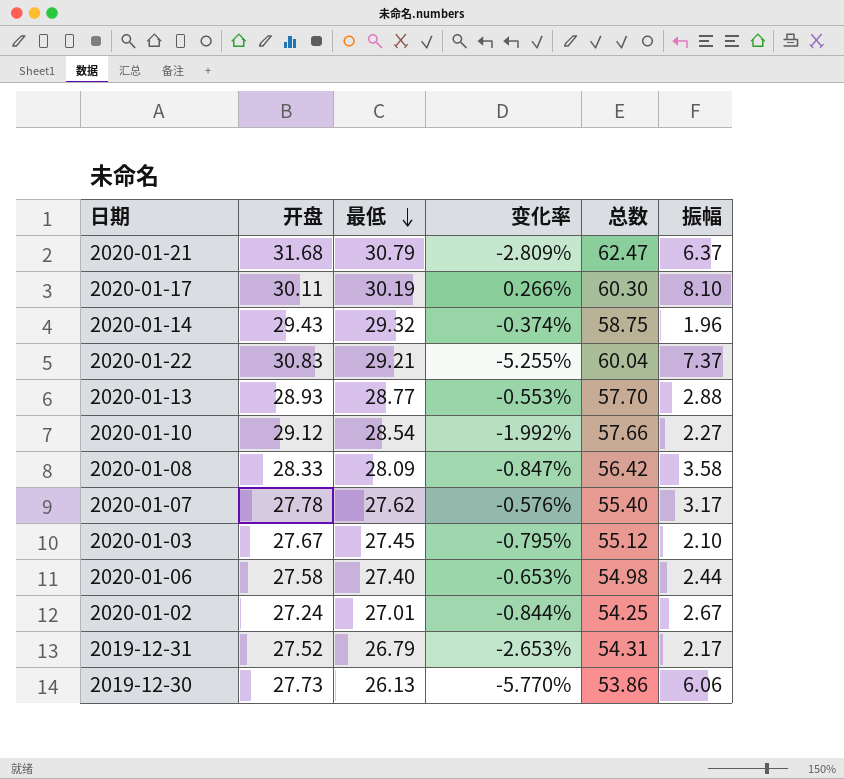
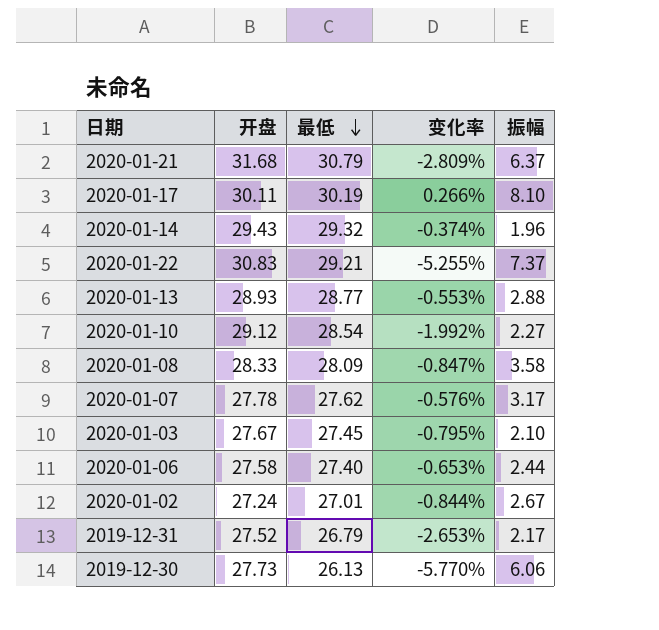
column 总数 | formula: [开盘] + [最低] -> none

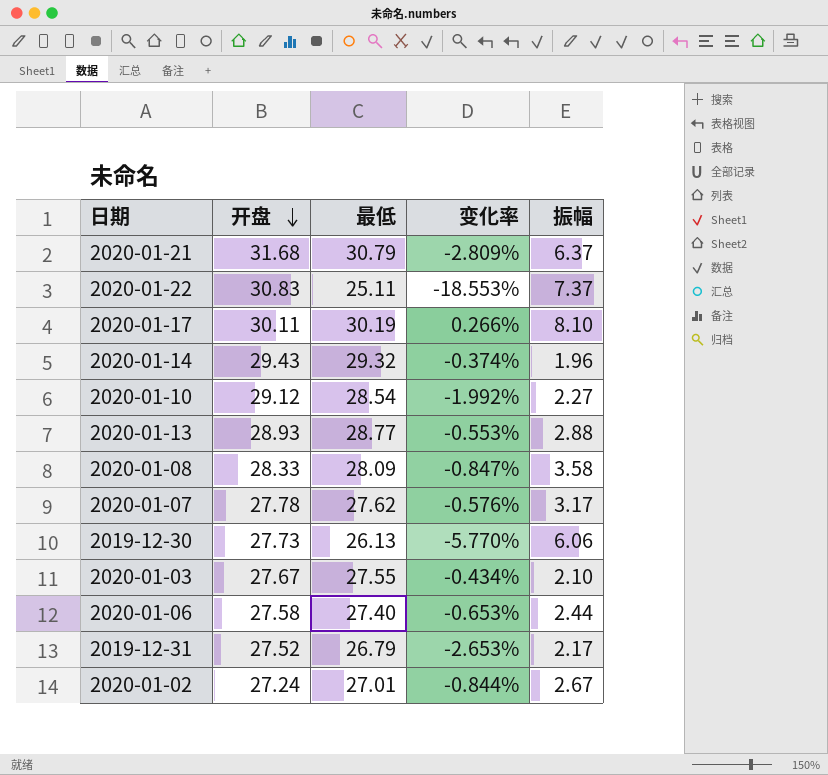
row order: 最低 descending -> 开盘 descending
2020-01-22 | 最低: 29.21 -> 25.11
2020-01-22 | 变化率: -5.255% -> -18.553%
2020-01-03 | 最低: 27.45 -> 27.55
2020-01-03 | 变化率: -0.795% -> -0.434%

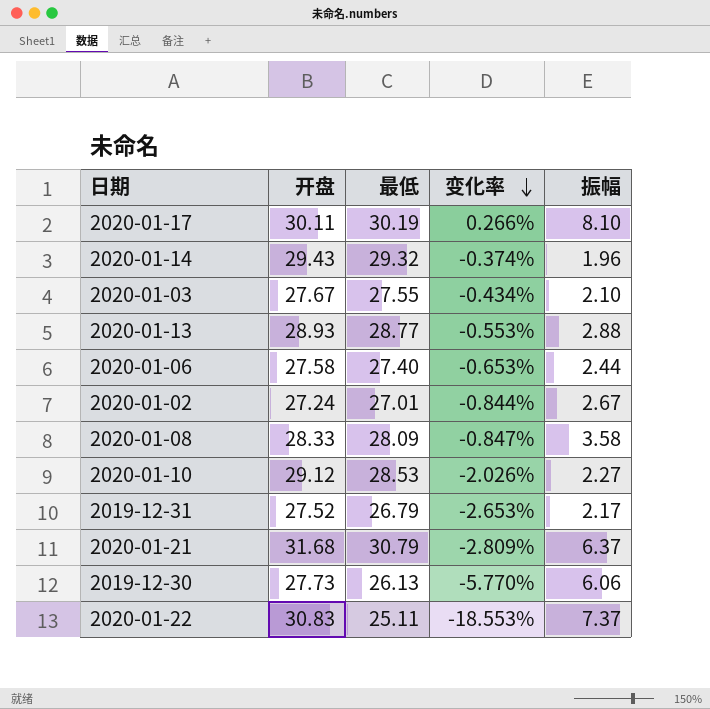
row order: 开盘 descending -> 变化率 descending
row 2020-01-07: 27.78 | 27.62 | -0.576% | 3.17 -> none
2020-01-10 | 最低: 28.54 -> 28.53
2020-01-10 | 变化率: -1.992% -> -2.026%

